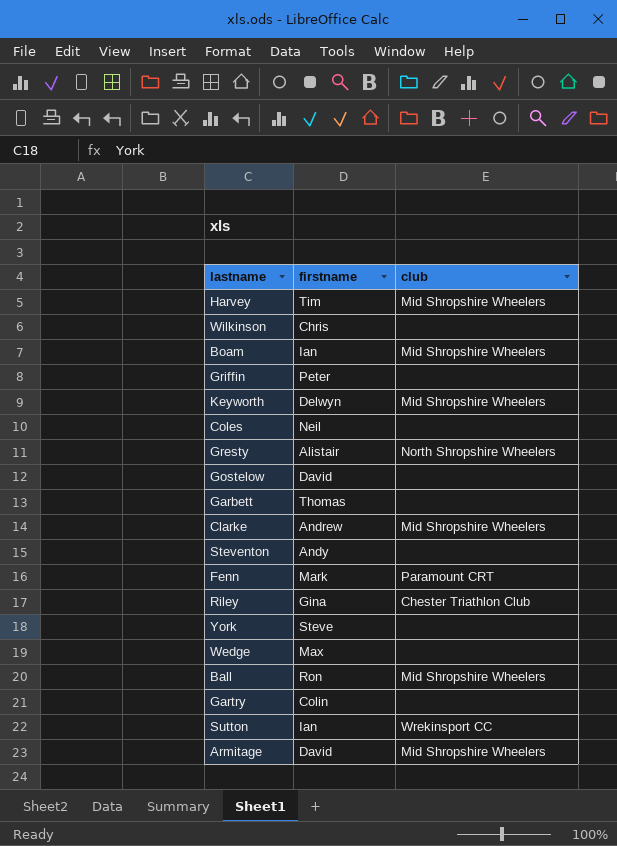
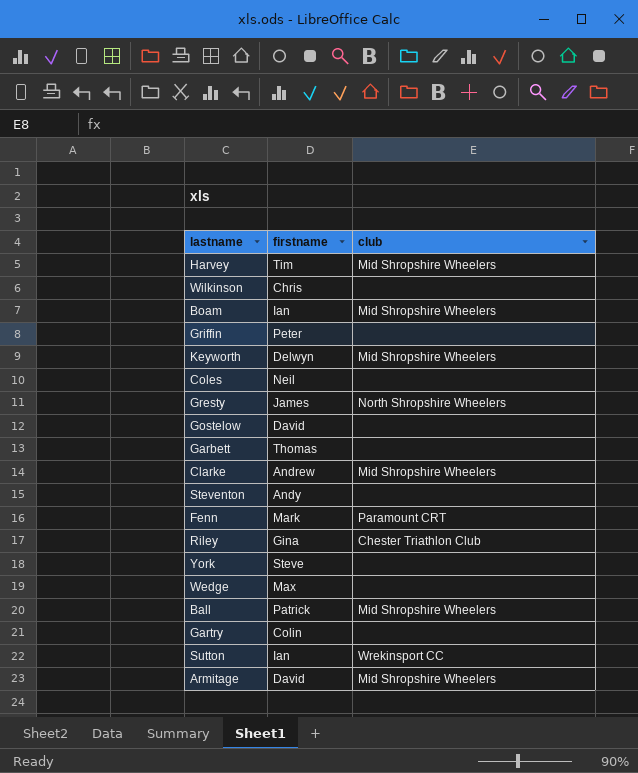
Gresty | firstname: Alistair -> James
Ball | firstname: Ron -> Patrick

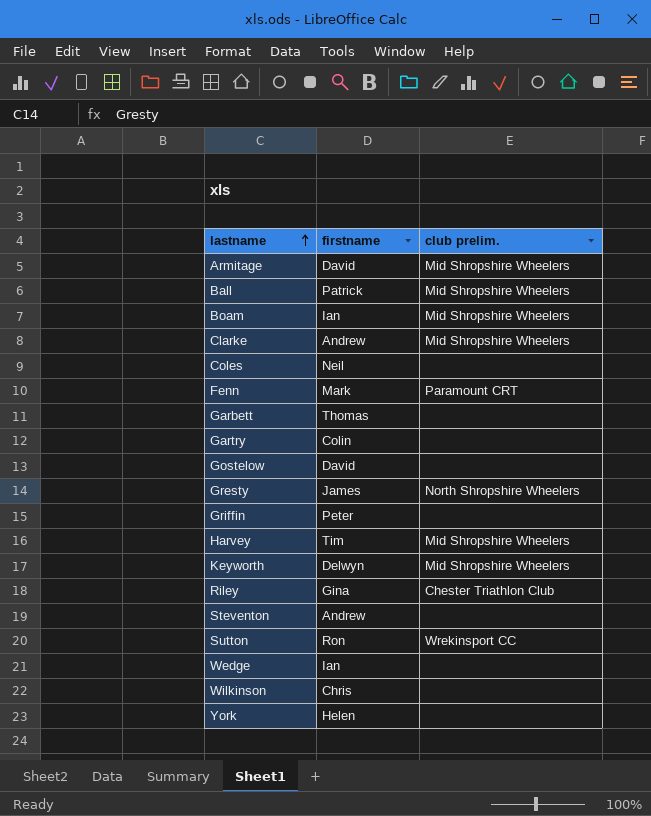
row order: none -> lastname ascending
column name: club -> club prelim.
Steventon | firstname: Andy -> Andrew
Sutton | firstname: Ian -> Ron
Wedge | firstname: Max -> Ian
York | firstname: Steve -> Helen

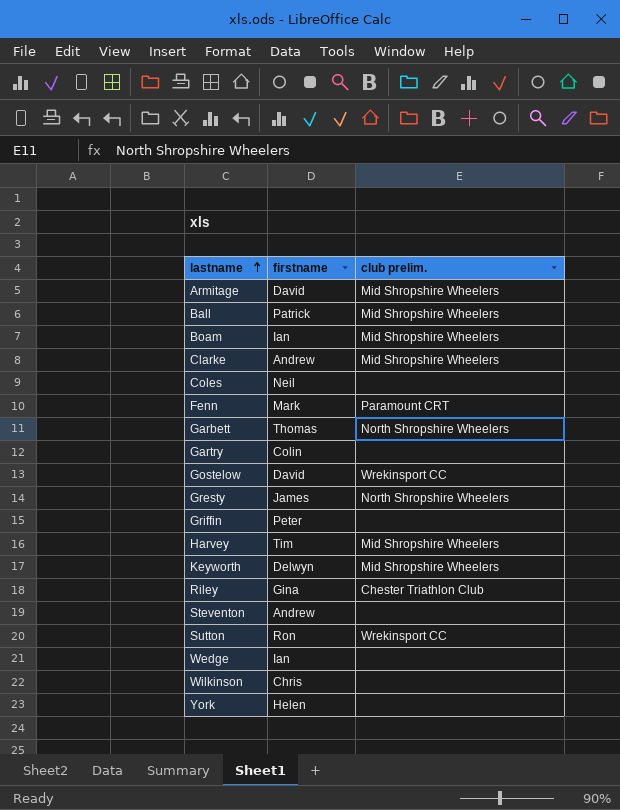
Garbett | club prelim.: none -> North Shropshire Wheelers
Gostelow | club prelim.: none -> Wrekinsport CC

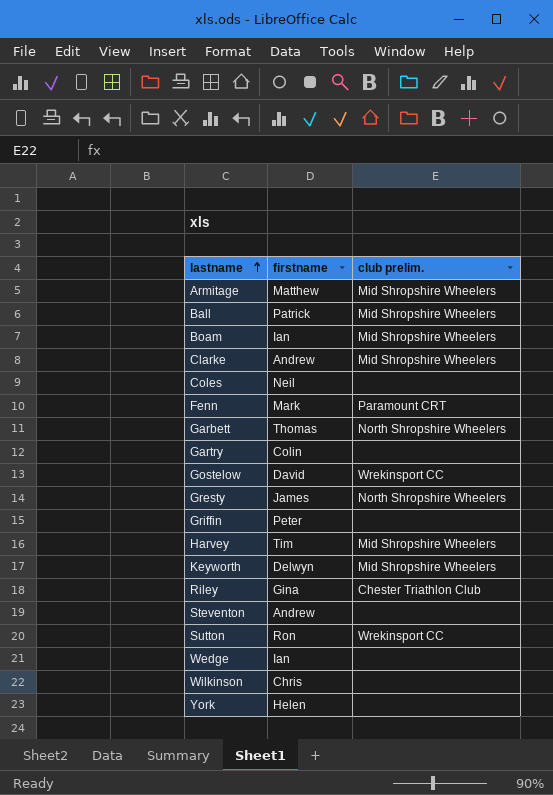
Armitage | firstname: David -> Matthew

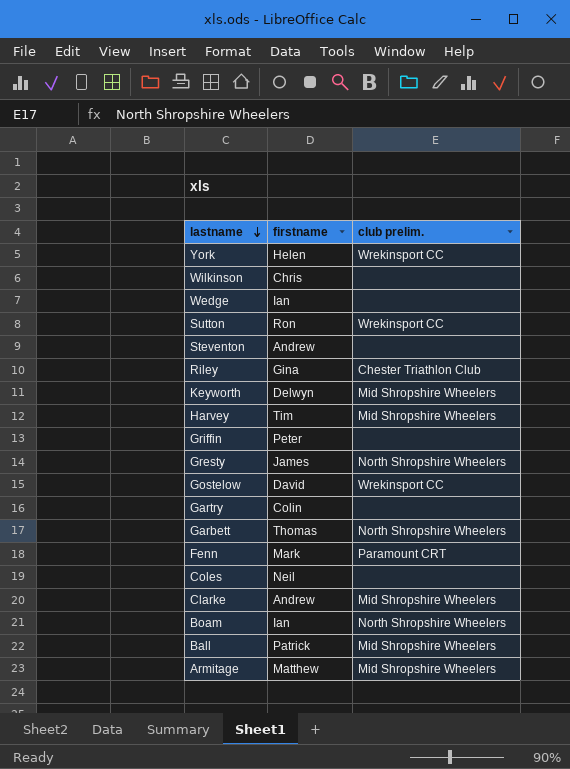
row order: lastname ascending -> lastname descending
York | club prelim.: none -> Wrekinsport CC
Boam | club prelim.: Mid Shropshire Wheelers -> North Shropshire Wheelers

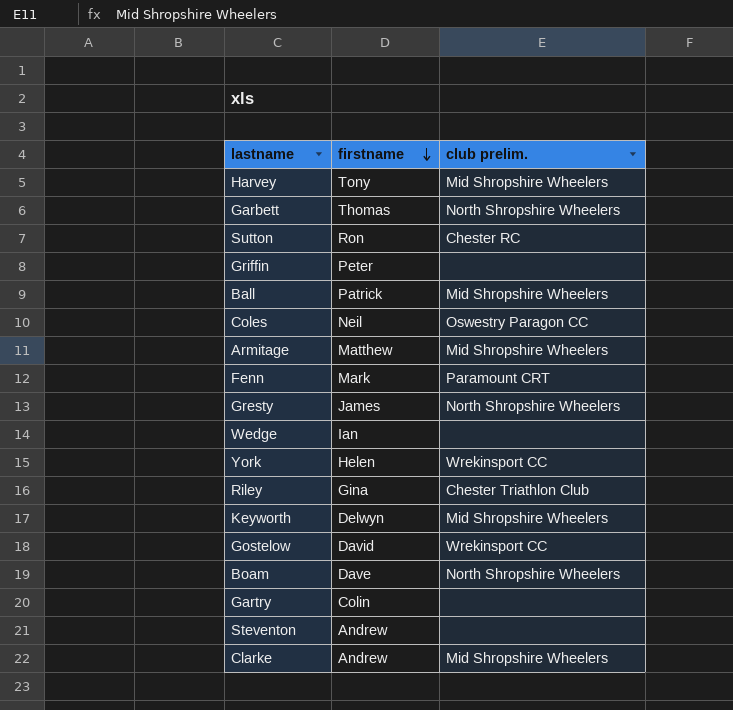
row order: lastname descending -> firstname descending
row Wilkinson: Chris | none -> none
Harvey | firstname: Tim -> Tony
Sutton | club prelim.: Wrekinsport CC -> Chester RC
Coles | club prelim.: none -> Oswestry Paragon CC
Boam | firstname: Ian -> Dave

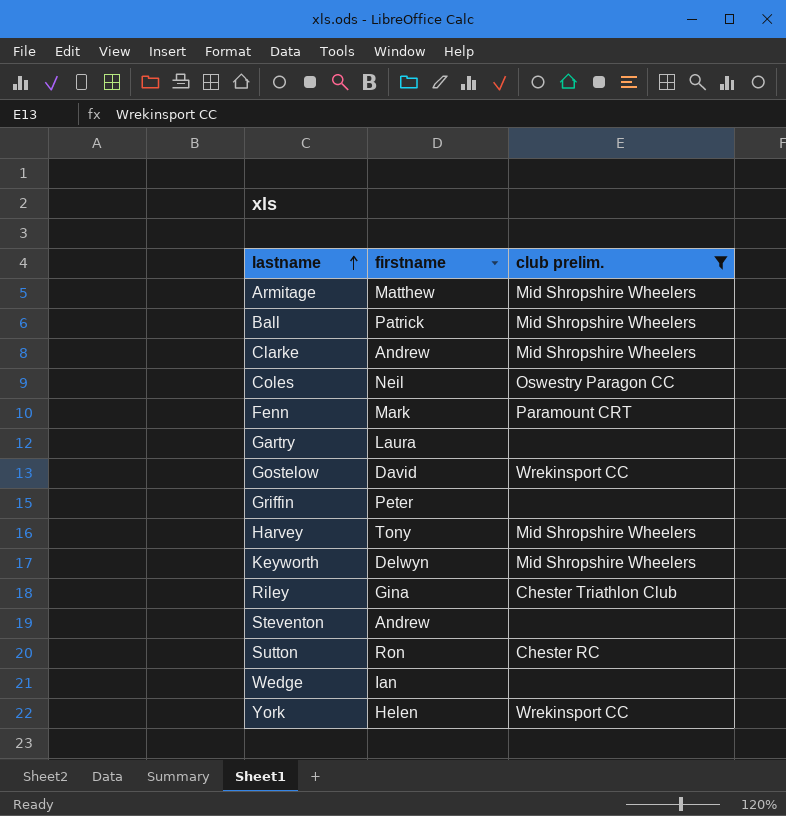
filter: none -> club prelim. != North Shropshire Wheelers
row order: firstname descending -> lastname ascending
Gartry | firstname: Colin -> Laura

